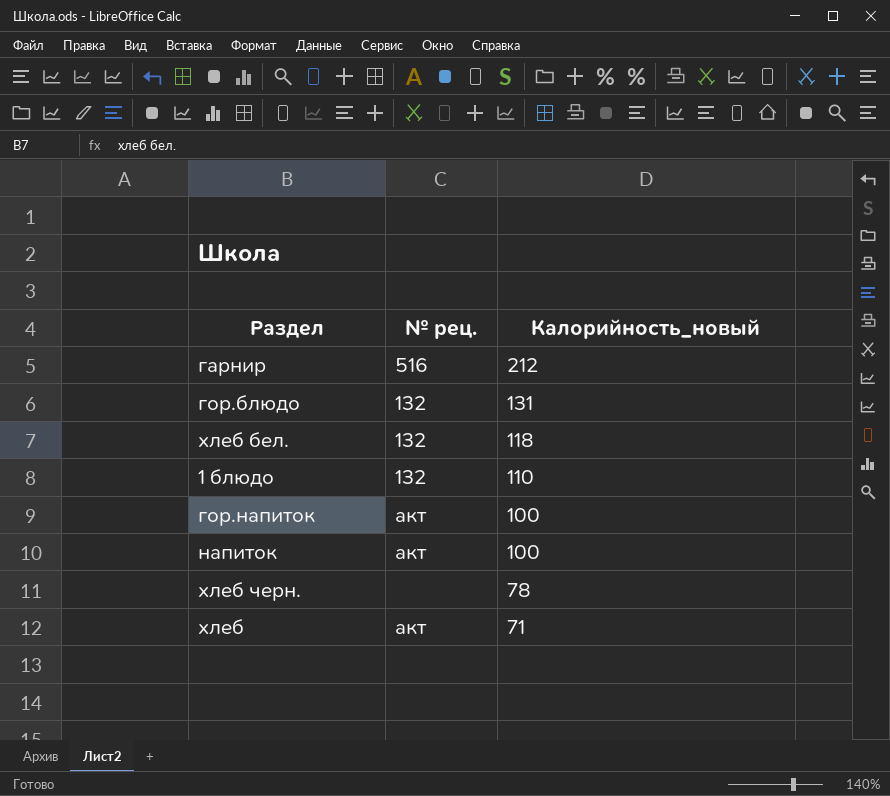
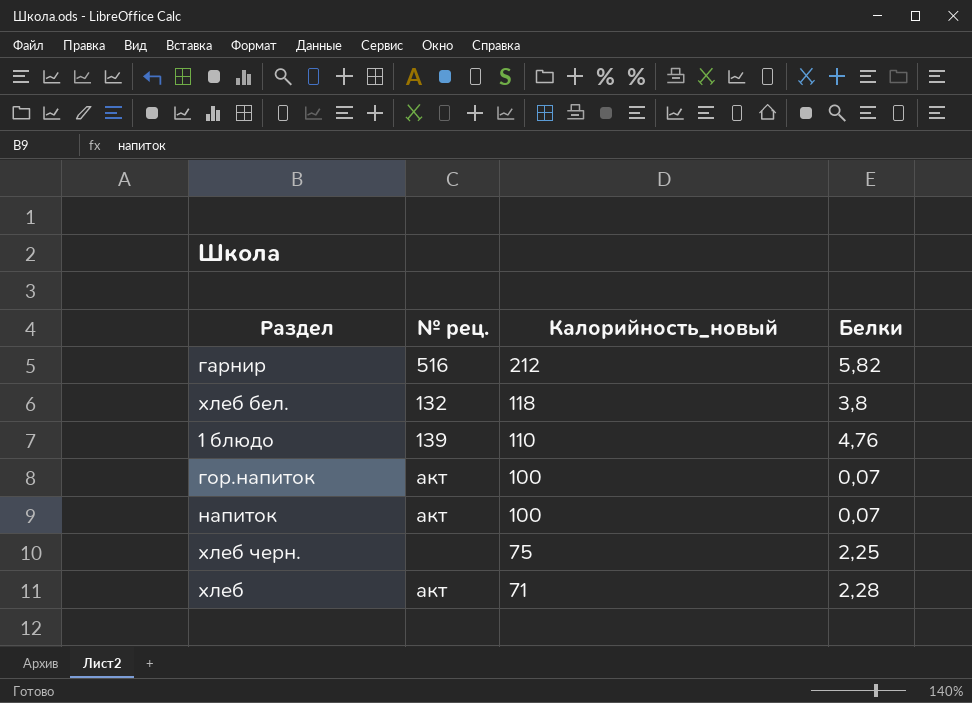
column Белки | position: none -> 4
row гор.блюдо: 132 | 131 -> none
1 блюдо | № рец.: 132 -> 139
хлеб черн. | Калорийность_новый: 78 -> 75

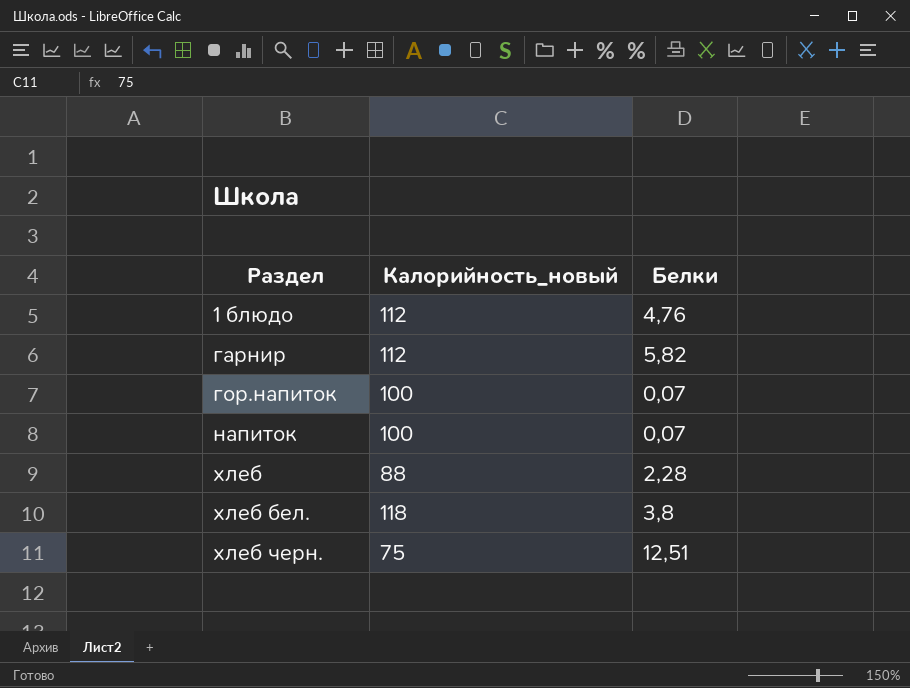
row order: Калорийность_новый descending -> Раздел ascending
column № рец. | position: 2 -> none
1 блюдо | Калорийность_новый: 110 -> 112
гарнир | Калорийность_новый: 212 -> 112
хлеб | Калорийность_новый: 71 -> 88
хлеб черн. | Белки: 2,25 -> 12,51

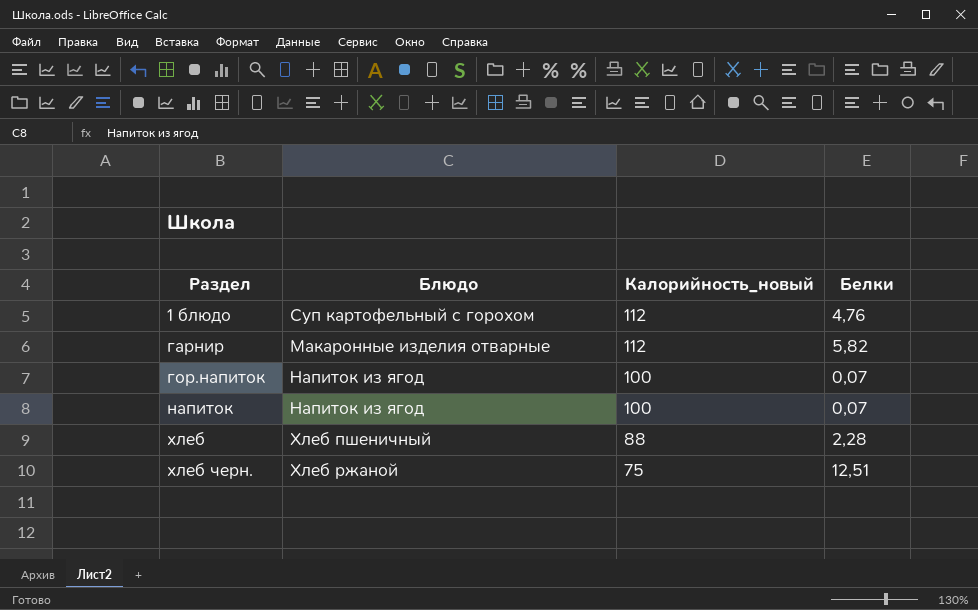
column Блюдо | position: none -> 2
row хлеб бел.: 118 | 3,8 -> none

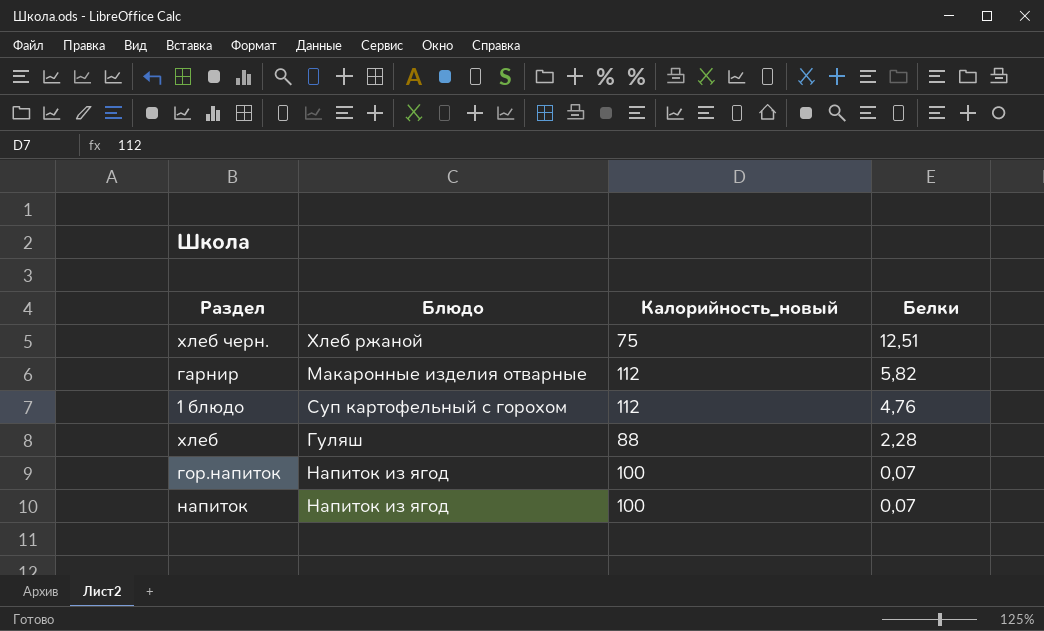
row order: Раздел ascending -> Белки descending
хлеб | Блюдо: Хлеб пшеничный -> Гуляш

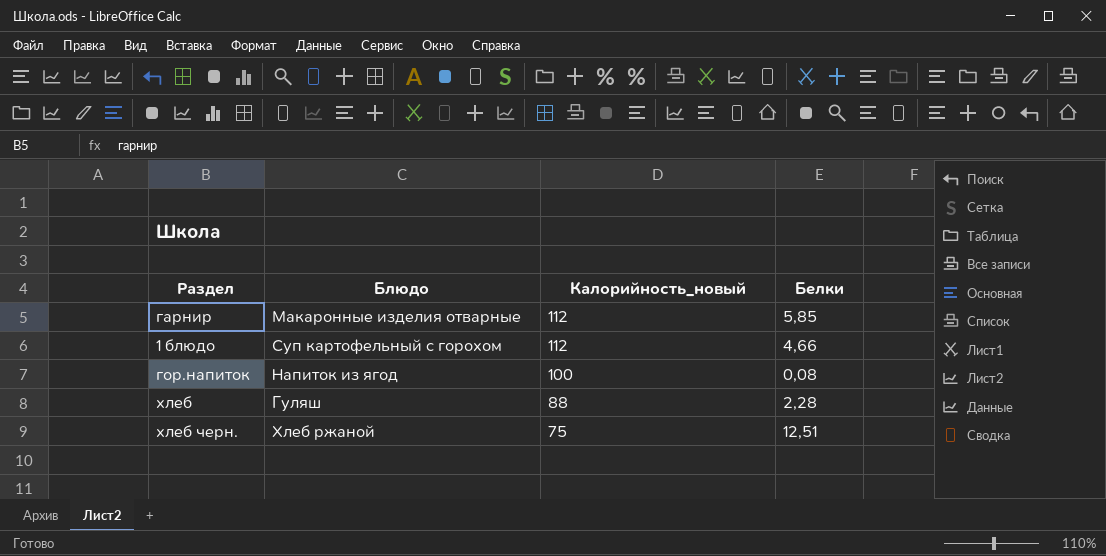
row order: Белки descending -> Калорийность_новый descending
row напиток: Напиток из ягод | 100 | 0,07 -> none
гарнир | Белки: 5,82 -> 5,85
1 блюдо | Белки: 4,76 -> 4,66
гор.напиток | Белки: 0,07 -> 0,08

